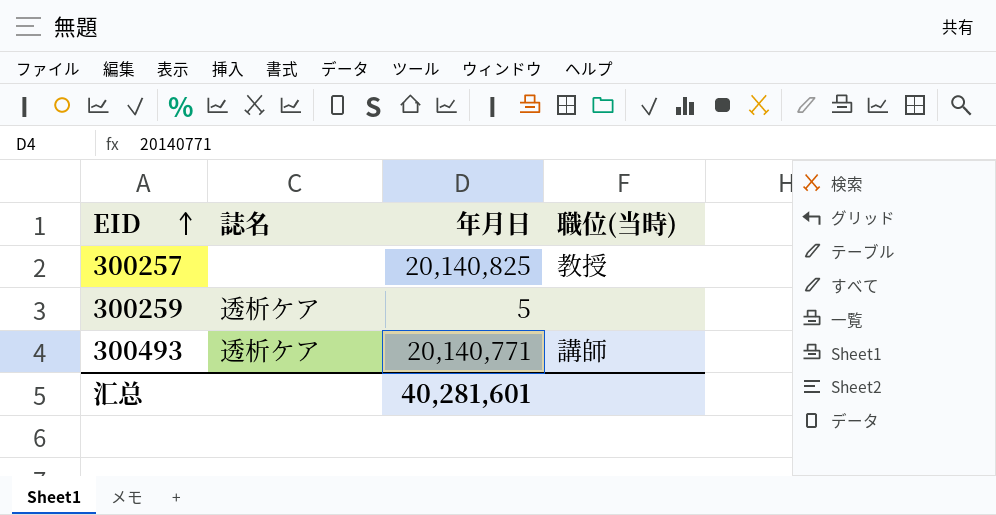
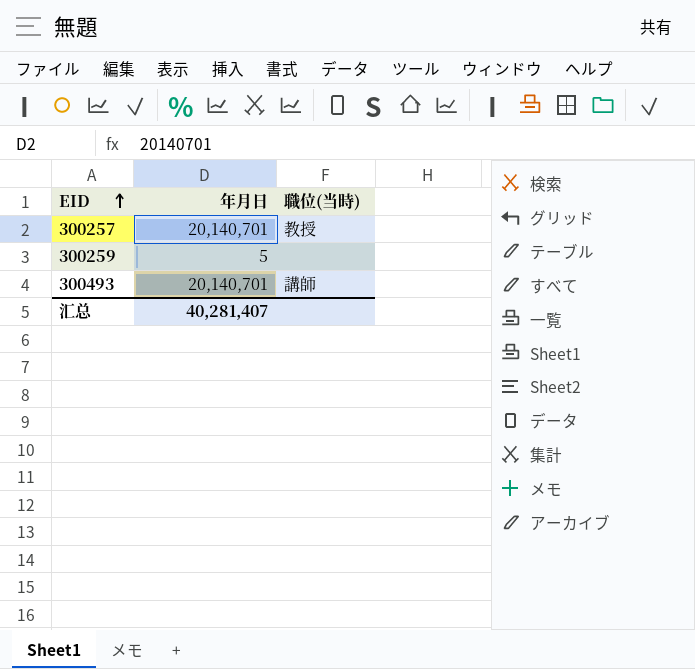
column 誌名 | position: 2 -> none
300257 | 年月日: 20,140,825 -> 20,140,701
300493 | 年月日: 20,140,771 -> 20,140,701
汇总 | 年月日: 40,281,601 -> 40,281,407

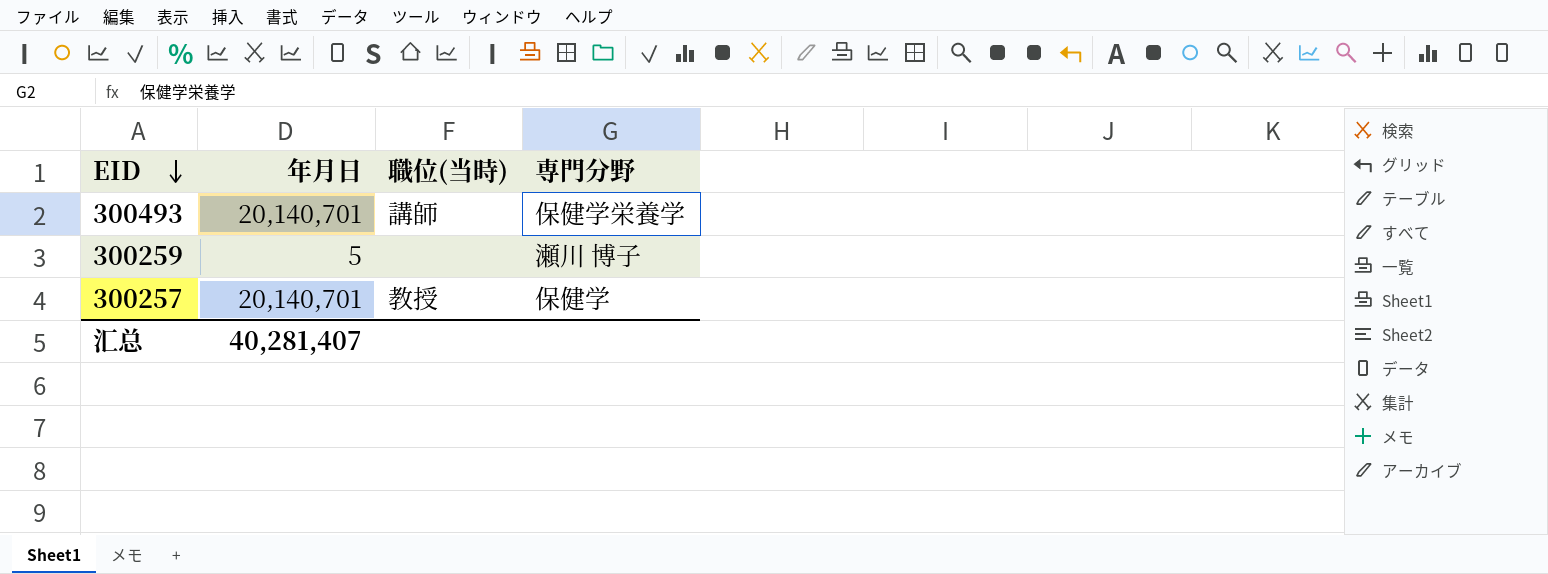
row order: EID ascending -> EID descending
column 専門分野 | position: none -> 4

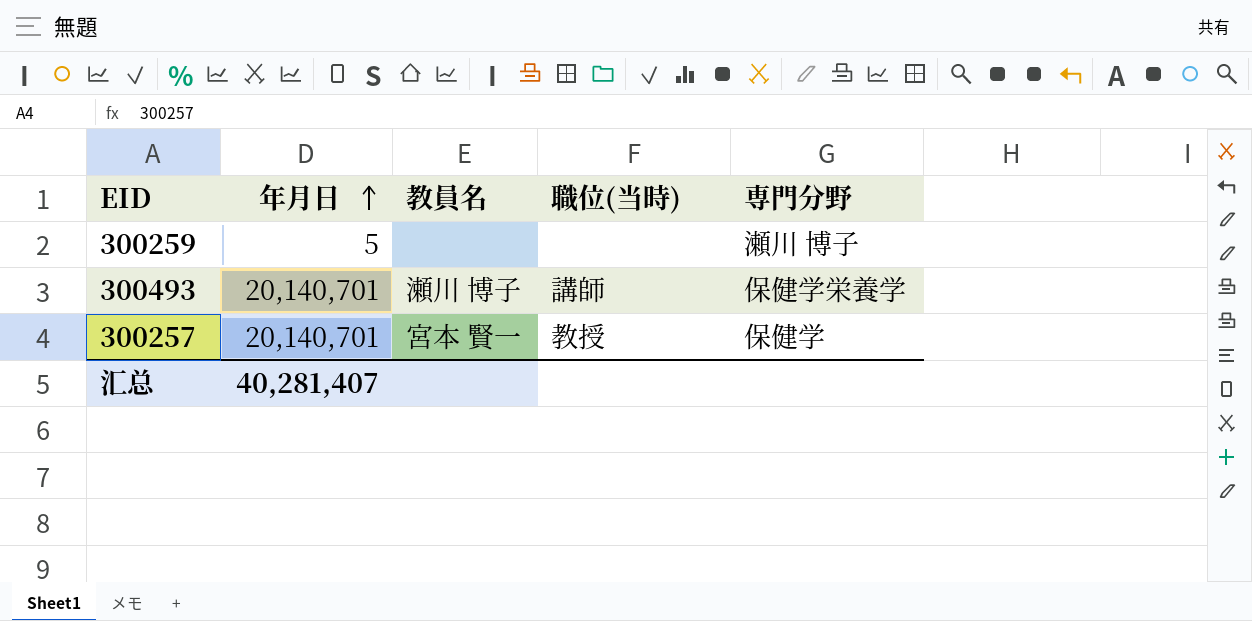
row order: EID descending -> 年月日 ascending
column 教員名 | position: none -> 3

